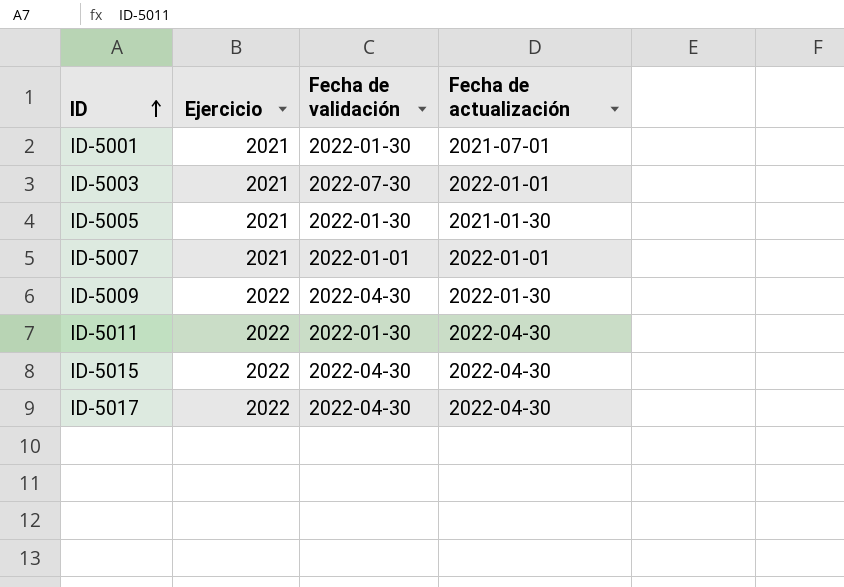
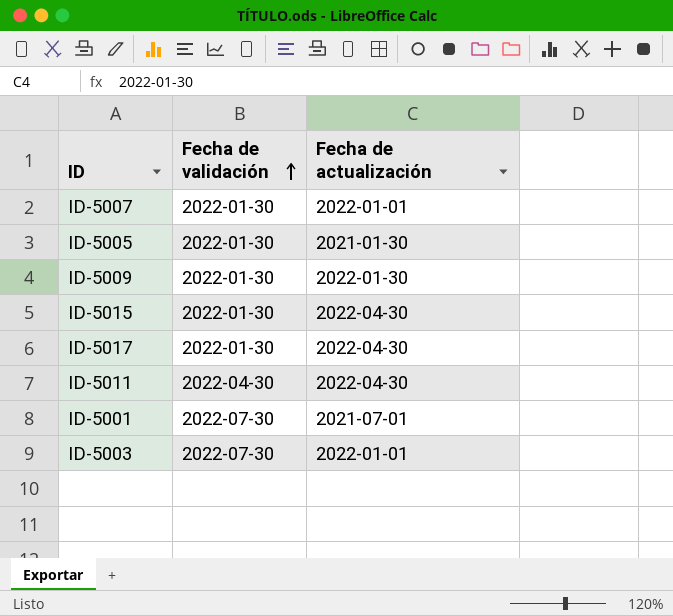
row order: ID ascending -> Fecha de validación ascending
column Ejercicio | position: 2 -> none
ID-5007 | Fecha de validación: 2022-01-01 -> 2022-01-30
ID-5009 | Fecha de validación: 2022-04-30 -> 2022-01-30
ID-5015 | Fecha de validación: 2022-04-30 -> 2022-01-30
ID-5017 | Fecha de validación: 2022-04-30 -> 2022-01-30
ID-5011 | Fecha de validación: 2022-01-30 -> 2022-04-30
ID-5001 | Fecha de validación: 2022-01-30 -> 2022-07-30

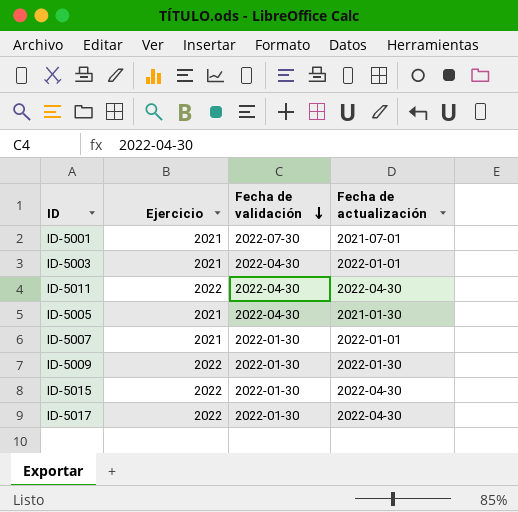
row order: Fecha de validación ascending -> Fecha de validación descending
column Ejercicio | position: none -> 2
ID-5003 | Fecha de validación: 2022-07-30 -> 2022-04-30
ID-5005 | Fecha de validación: 2022-01-30 -> 2022-04-30

